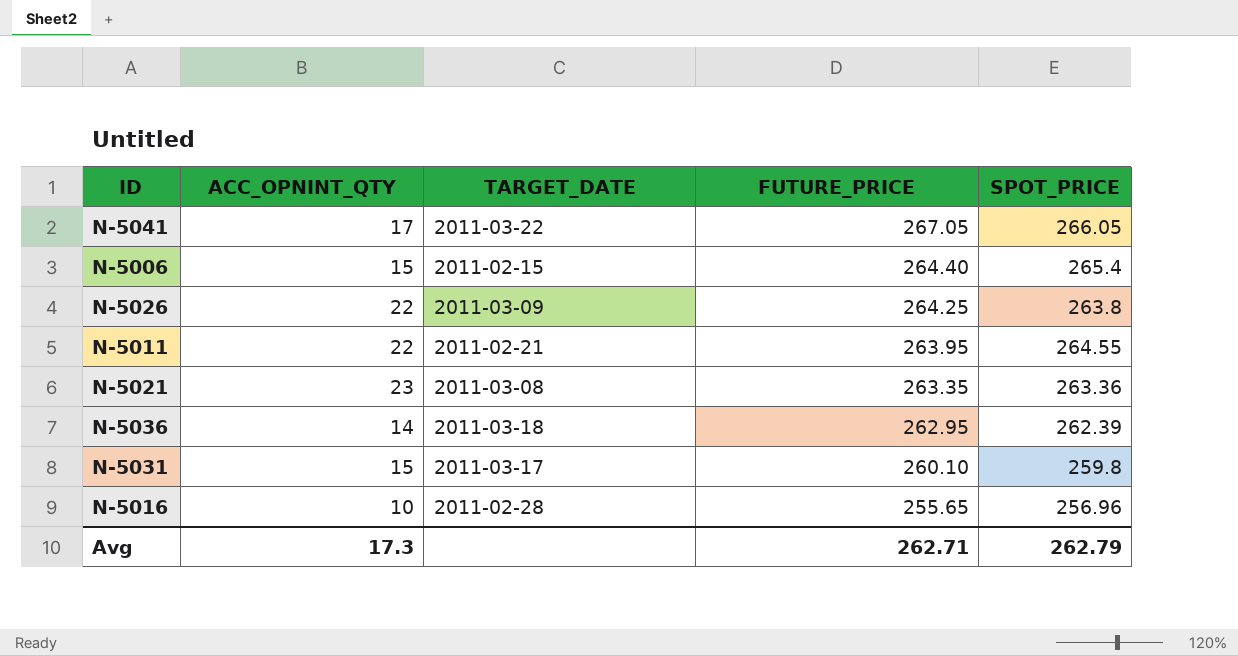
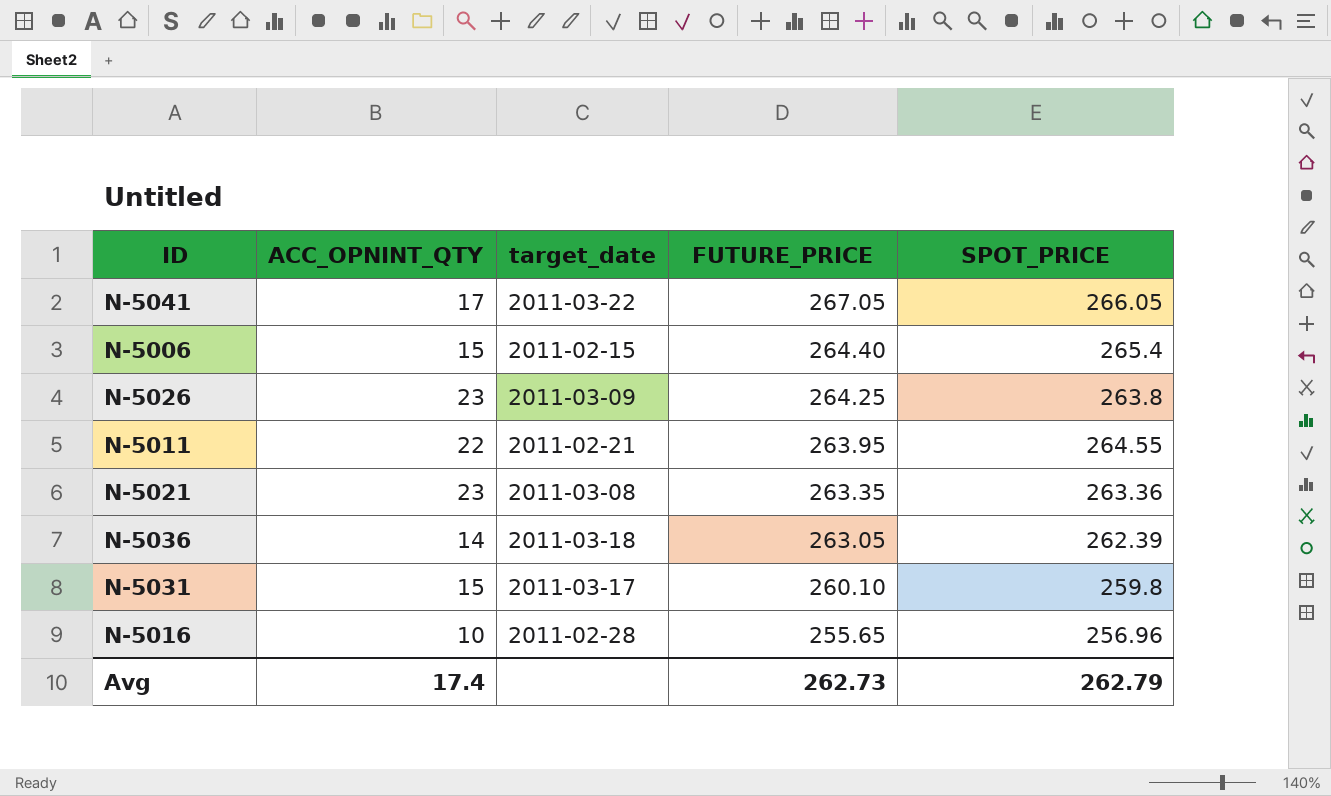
column name: TARGET_DATE -> target_date
N-5026 | ACC_OPNINT_QTY: 22 -> 23
N-5036 | FUTURE_PRICE: 262.95 -> 263.05
Avg | ACC_OPNINT_QTY: 17.3 -> 17.4
Avg | FUTURE_PRICE: 262.71 -> 262.73

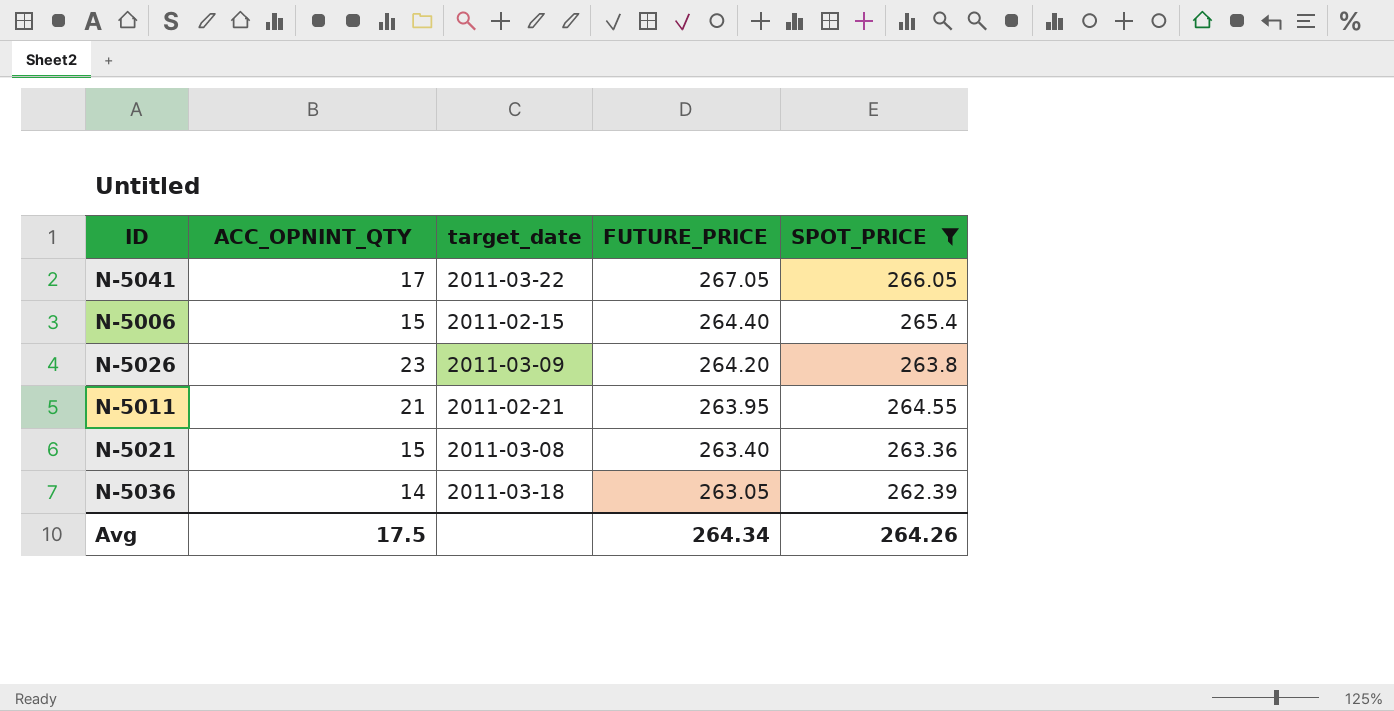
filter: none -> SPOT_PRICE >= 262.39
N-5026 | FUTURE_PRICE: 264.25 -> 264.20
N-5011 | ACC_OPNINT_QTY: 22 -> 21
N-5021 | ACC_OPNINT_QTY: 23 -> 15
N-5021 | FUTURE_PRICE: 263.35 -> 263.40
Avg | ACC_OPNINT_QTY: 17.4 -> 17.5
Avg | FUTURE_PRICE: 262.73 -> 264.34
Avg | SPOT_PRICE: 262.79 -> 264.26

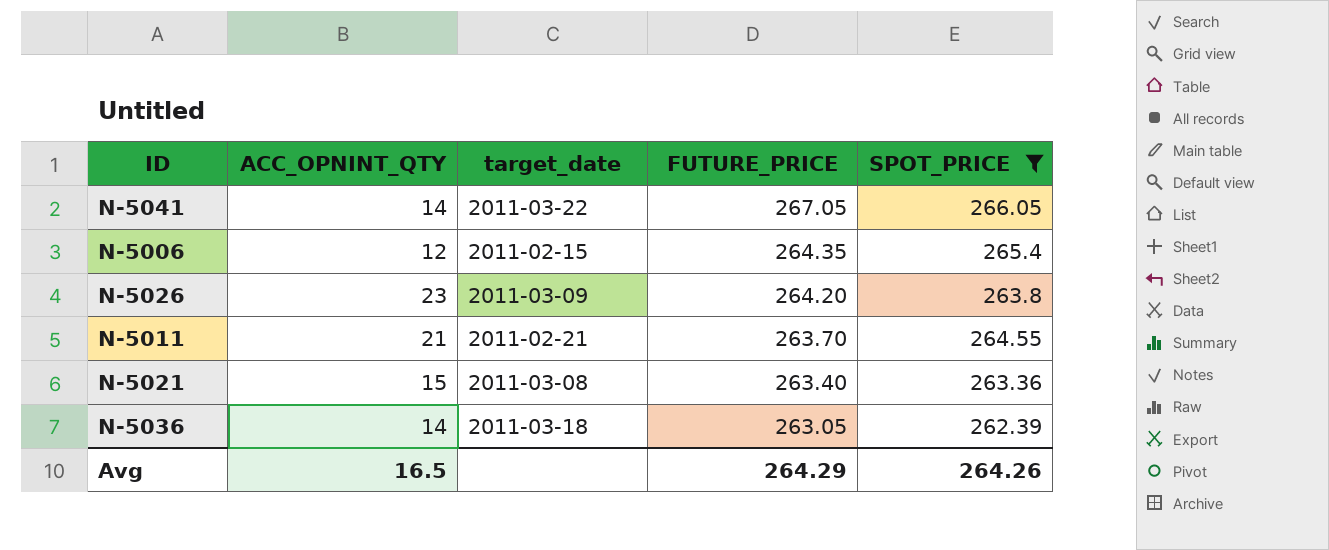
N-5041 | ACC_OPNINT_QTY: 17 -> 14
N-5006 | ACC_OPNINT_QTY: 15 -> 12
N-5006 | FUTURE_PRICE: 264.40 -> 264.35
N-5011 | FUTURE_PRICE: 263.95 -> 263.70
Avg | ACC_OPNINT_QTY: 17.5 -> 16.5
Avg | FUTURE_PRICE: 264.34 -> 264.29

